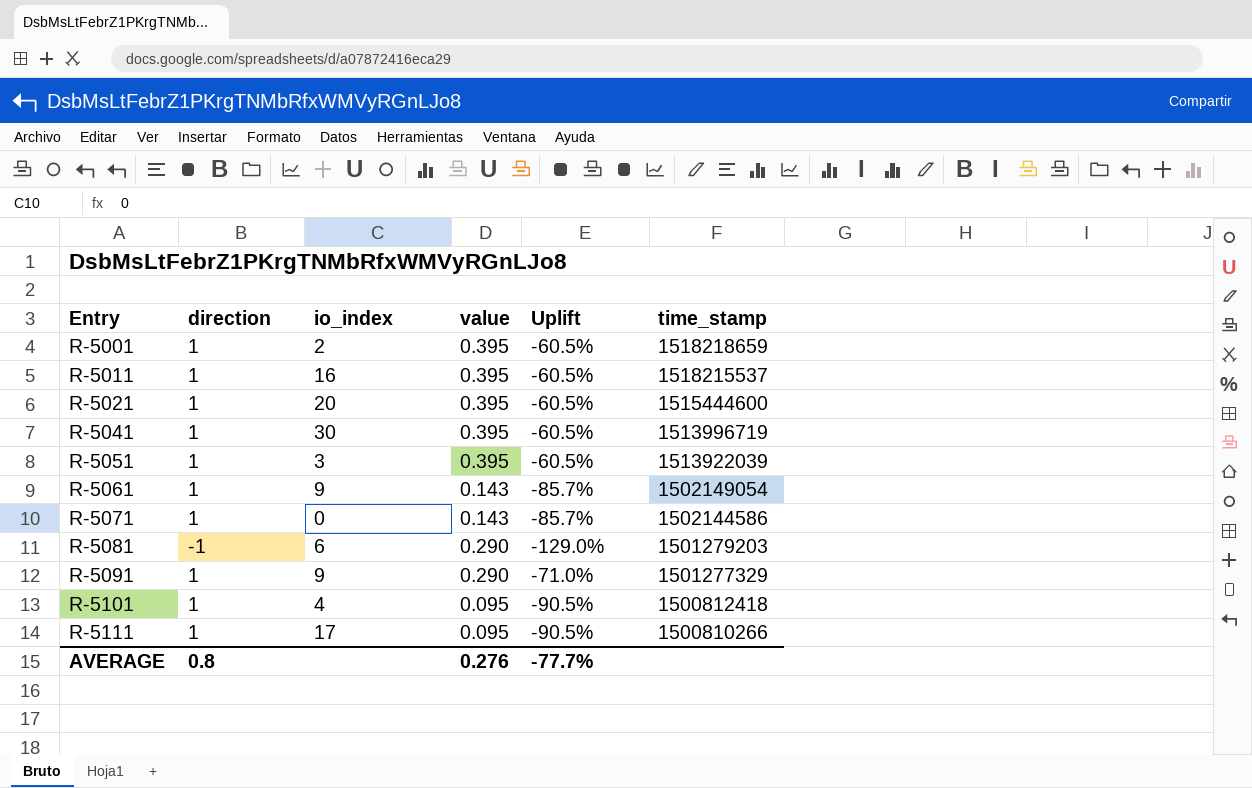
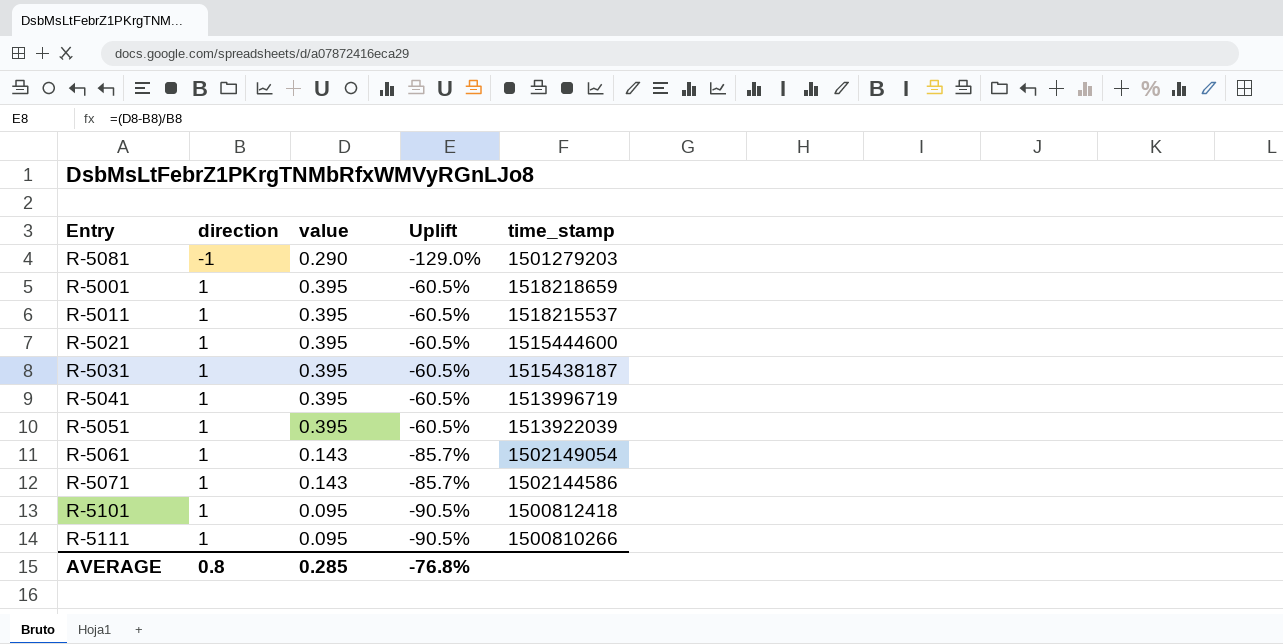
row order: Entry ascending -> direction ascending
column io_index | position: 3 -> none
row R-5091: 1 | 9 | 0.290 | -71.0% | 1501277329 -> none
row R-5031: none -> 1 | 0.395 | -60.5% | 1515438187
AVERAGE | value: 0.276 -> 0.285
AVERAGE | Uplift: -77.7% -> -76.8%

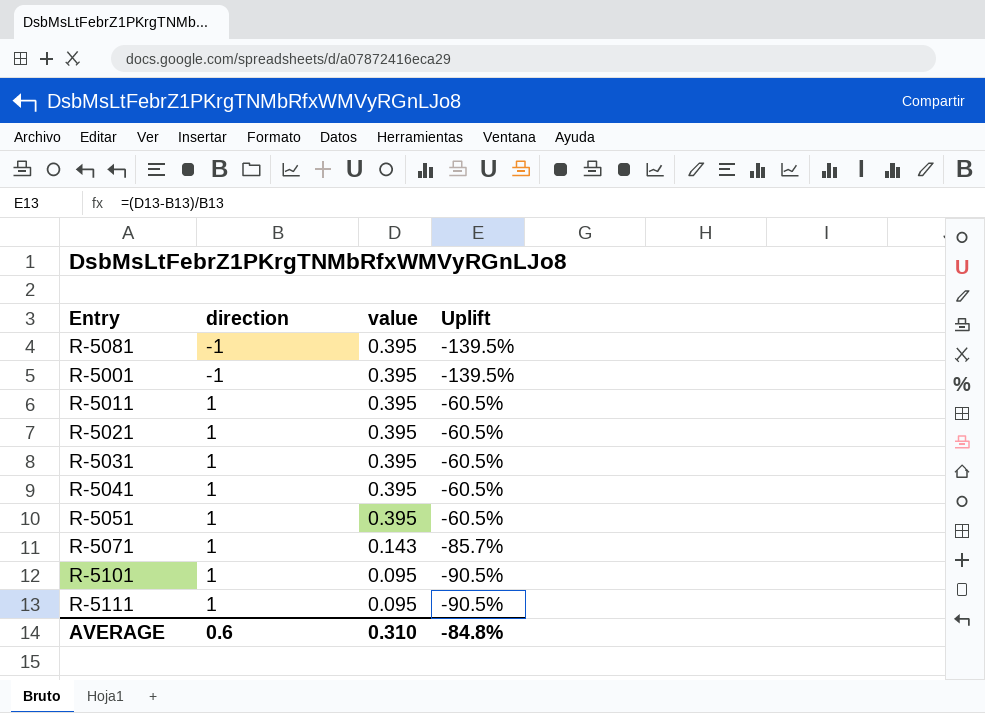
column time_stamp | position: 5 -> none
row R-5061: 1 | 0.143 | -85.7% | 1502149054 -> none
R-5081 | value: 0.290 -> 0.395
R-5081 | Uplift: -129.0% -> -139.5%
R-5001 | direction: 1 -> -1
R-5001 | Uplift: -60.5% -> -139.5%
AVERAGE | direction: 0.8 -> 0.6
AVERAGE | value: 0.285 -> 0.310
AVERAGE | Uplift: -76.8% -> -84.8%

